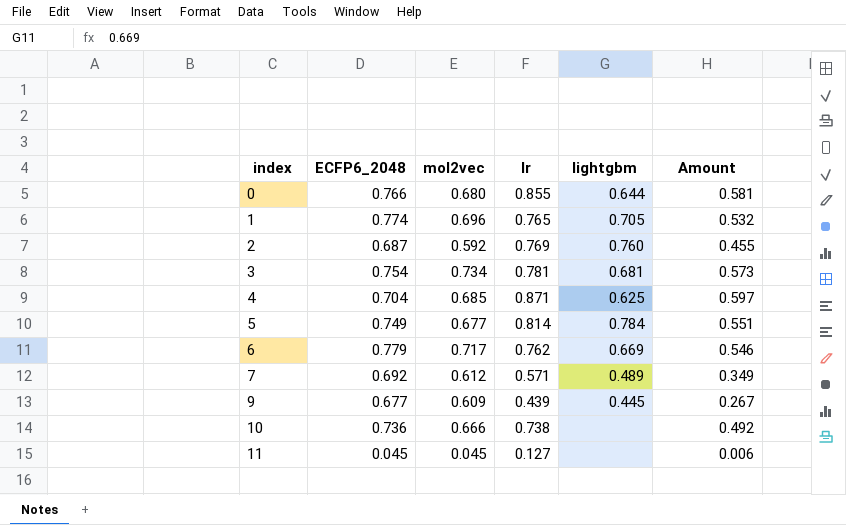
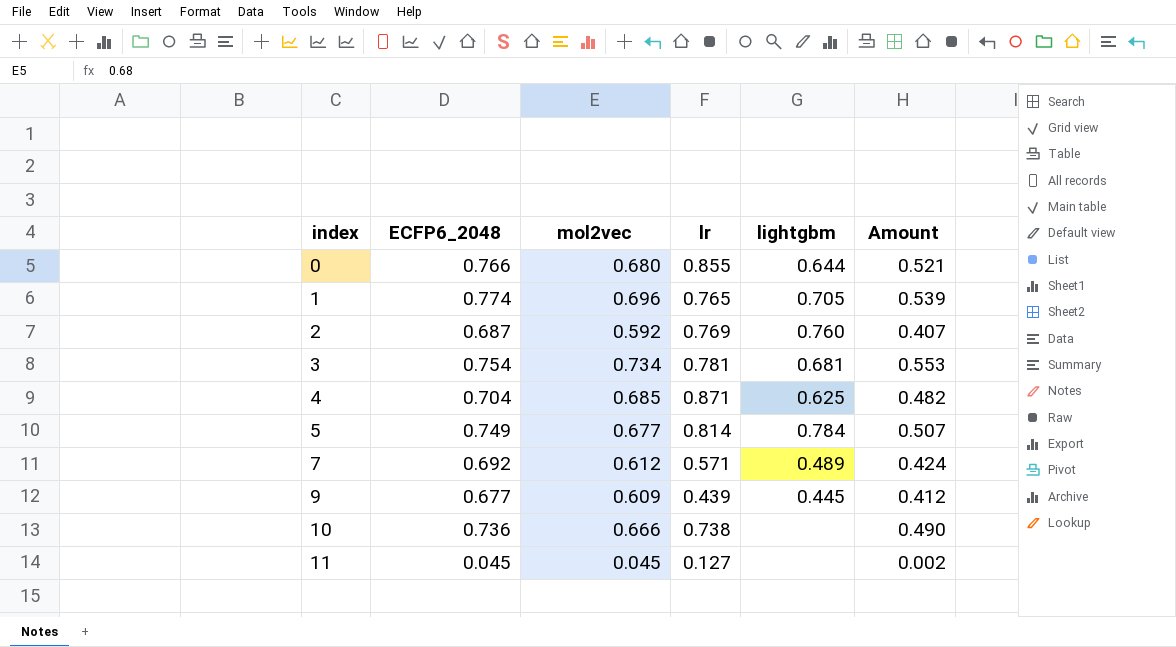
column Amount | formula: [mol2vec] * [lr] -> [ECFP6_2048] * [mol2vec]
row 6: 0.779 | 0.717 | 0.762 | 0.669 | 0.546 -> none

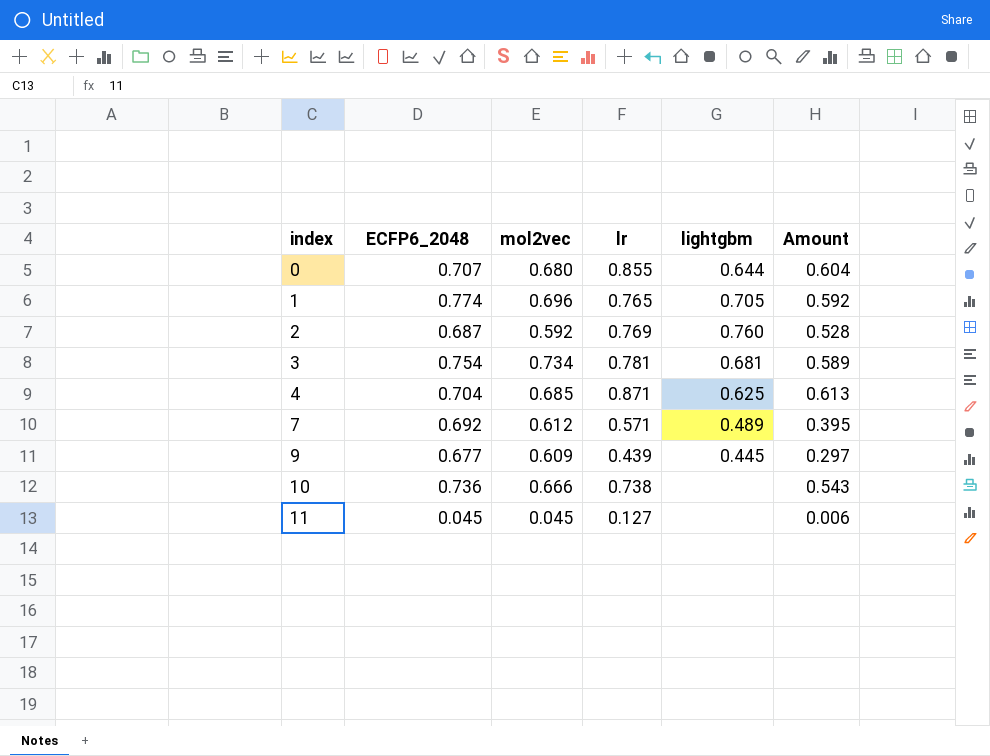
column Amount | formula: [ECFP6_2048] * [mol2vec] -> [ECFP6_2048] * [lr]
row 5: 0.749 | 0.677 | 0.814 | 0.784 | 0.507 -> none
0 | ECFP6_2048: 0.766 -> 0.707

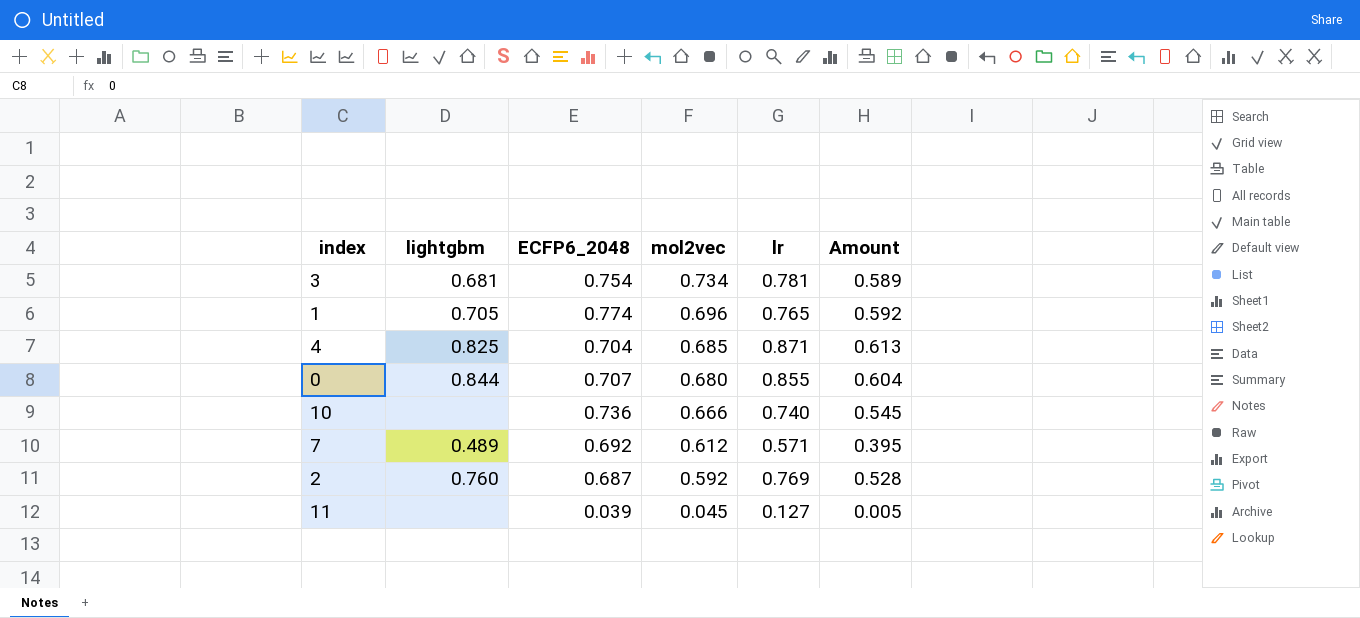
row order: index ascending -> mol2vec descending
column lightgbm | position: 5 -> 2
row 9: 0.677 | 0.609 | 0.439 | 0.445 | 0.297 -> none
4 | lightgbm: 0.625 -> 0.825
0 | lightgbm: 0.644 -> 0.844
10 | lr: 0.738 -> 0.740
10 | Amount: 0.543 -> 0.545
11 | ECFP6_2048: 0.045 -> 0.039
11 | Amount: 0.006 -> 0.005

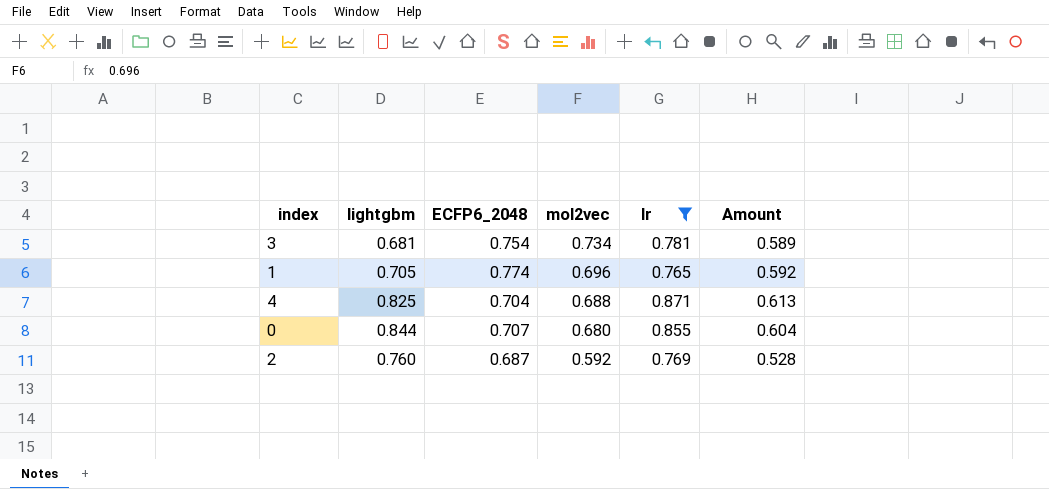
filter: none -> lr >= 0.765
4 | mol2vec: 0.685 -> 0.688

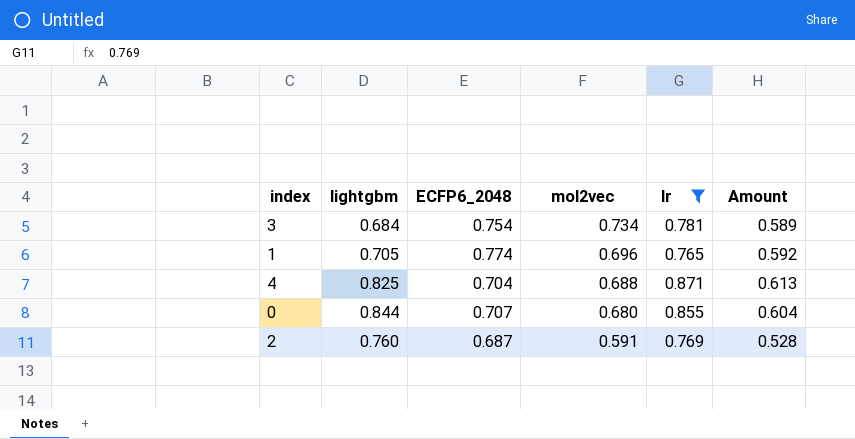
3 | lightgbm: 0.681 -> 0.684
2 | mol2vec: 0.592 -> 0.591

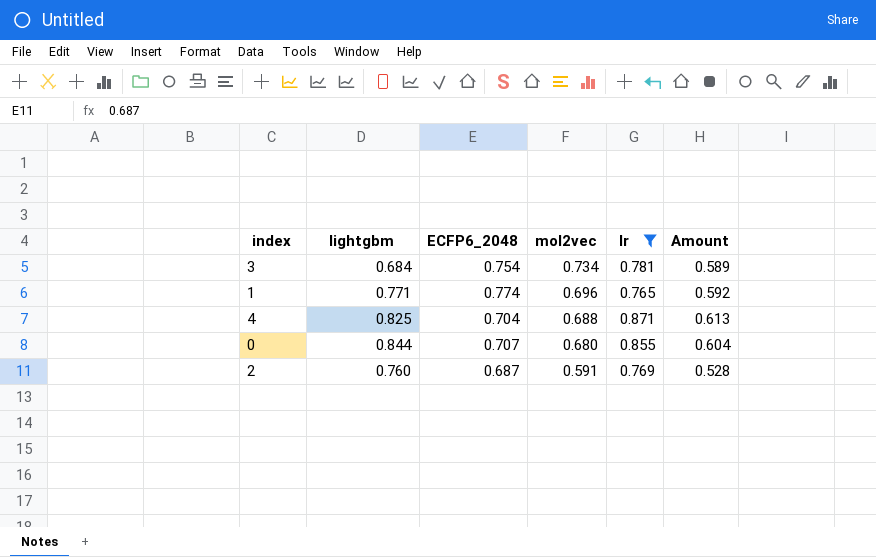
1 | lightgbm: 0.705 -> 0.771

